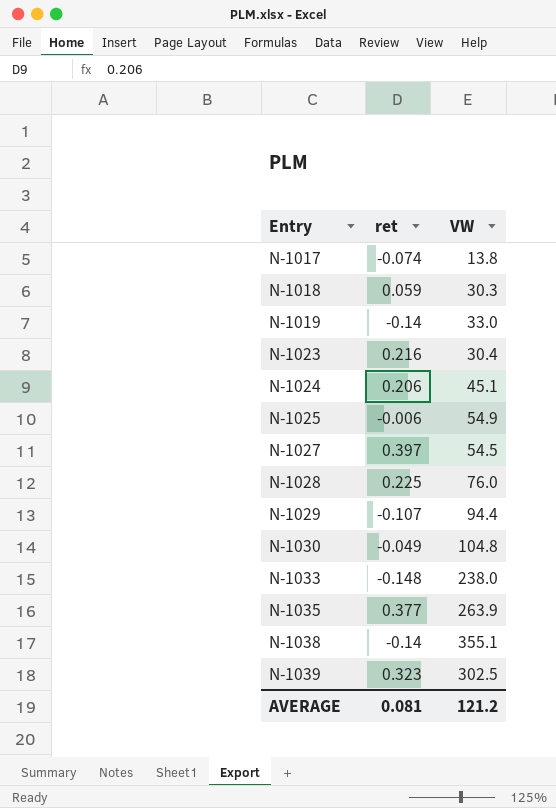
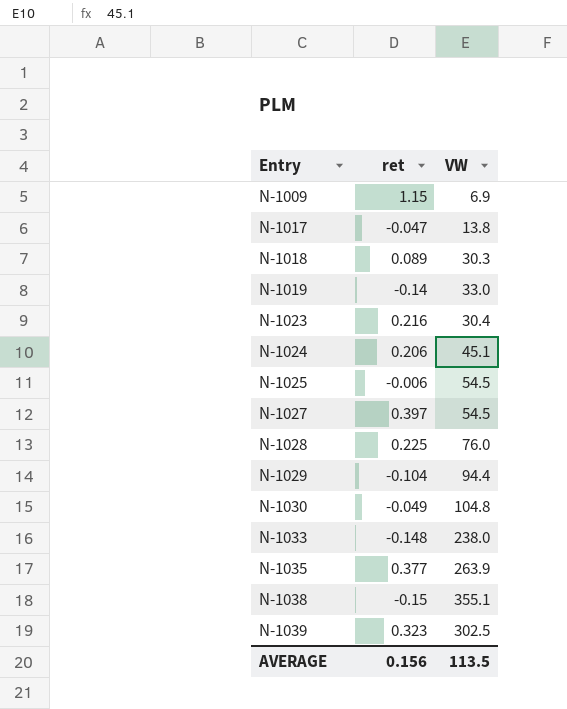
row N-1009: none -> 1.15 | 6.9
N-1017 | ret: -0.074 -> -0.047
N-1018 | ret: 0.059 -> 0.089
N-1025 | VW: 54.9 -> 54.5
N-1029 | ret: -0.107 -> -0.104
N-1038 | ret: -0.14 -> -0.15
AVERAGE | ret: 0.081 -> 0.156
AVERAGE | VW: 121.2 -> 113.5

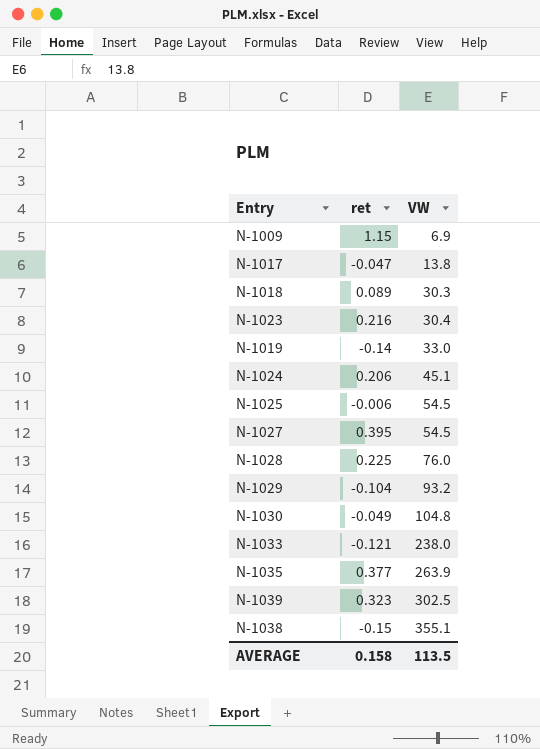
row order: Entry ascending -> VW ascending
N-1027 | ret: 0.397 -> 0.395
N-1029 | VW: 94.4 -> 93.2
N-1033 | ret: -0.148 -> -0.121
AVERAGE | ret: 0.156 -> 0.158

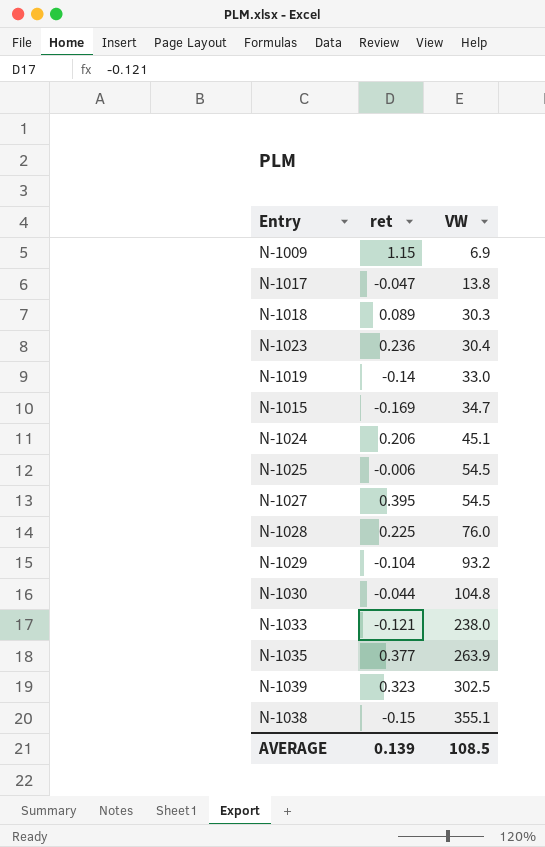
N-1023 | ret: 0.216 -> 0.236
row N-1015: none -> -0.169 | 34.7
N-1030 | ret: -0.049 -> -0.044
AVERAGE | ret: 0.158 -> 0.139
AVERAGE | VW: 113.5 -> 108.5

